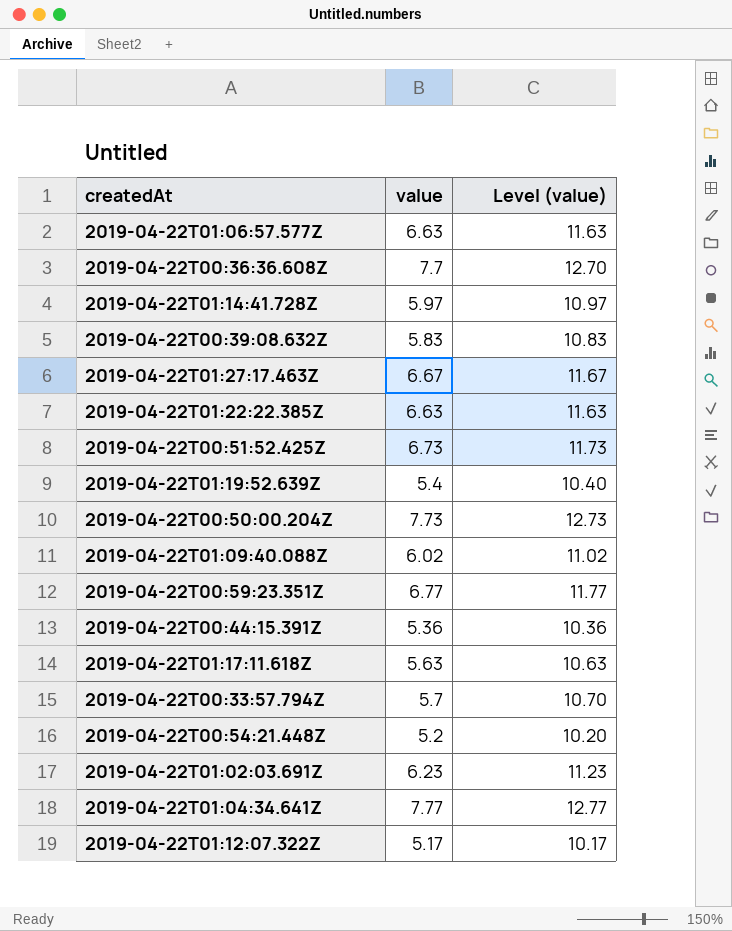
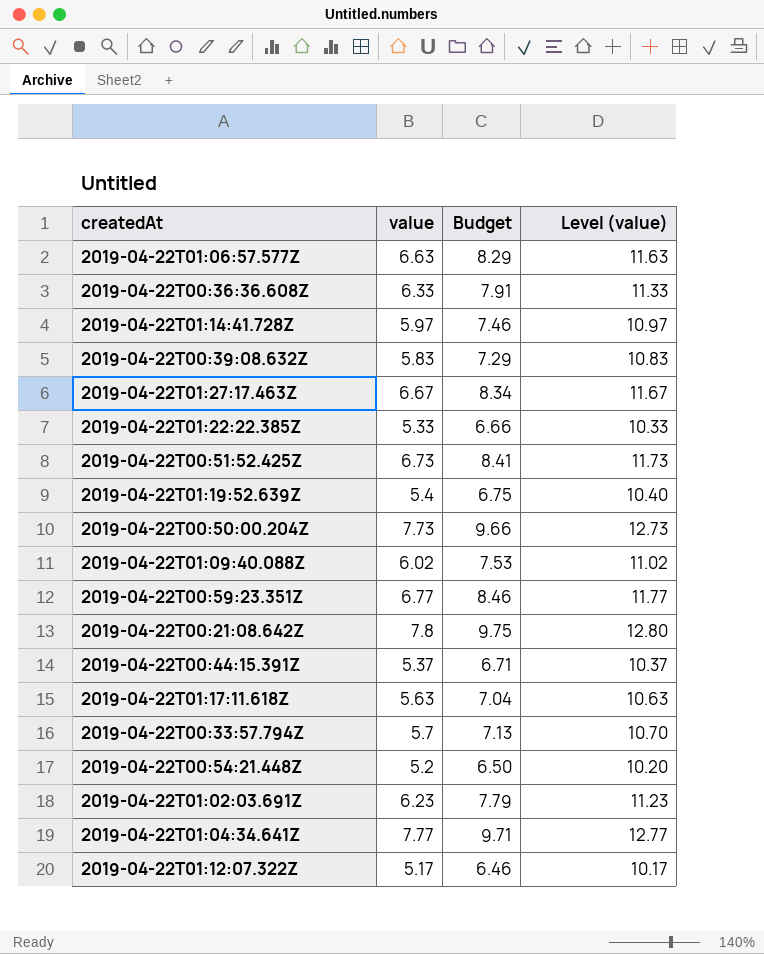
column Budget | formula: none -> [value] * 1.25
2019-04-22T00:36:36.608Z | value: 7.7 -> 6.33
2019-04-22T00:36:36.608Z | Level (value): 12.70 -> 11.33
2019-04-22T01:22:22.385Z | value: 6.63 -> 5.33
2019-04-22T01:22:22.385Z | Level (value): 11.63 -> 10.33
row 2019-04-22T00:21:08.642Z: none -> 7.8 | 9.75 | 12.80
2019-04-22T00:44:15.391Z | value: 5.36 -> 5.37
2019-04-22T00:44:15.391Z | Level (value): 10.36 -> 10.37

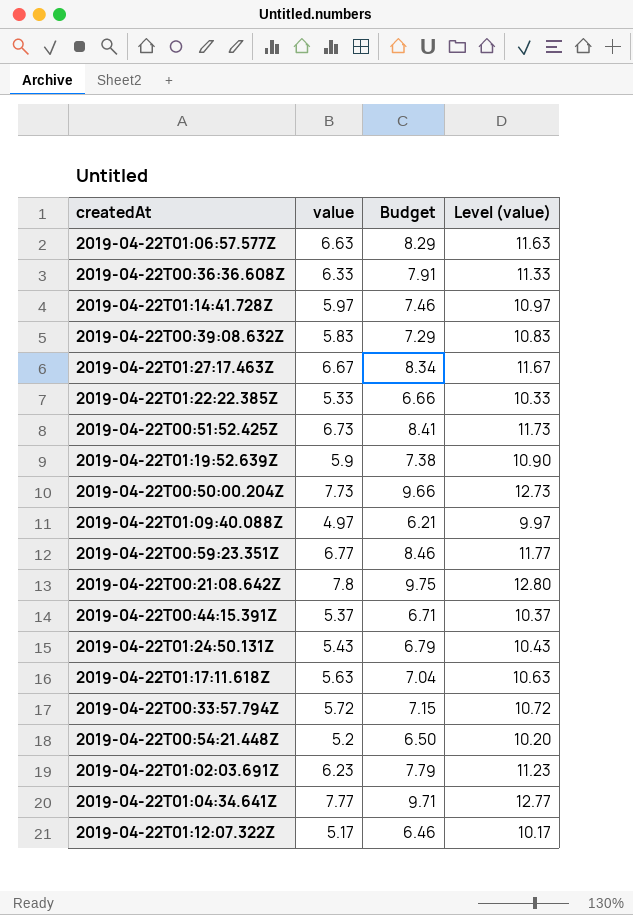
2019-04-22T01:19:52.639Z | value: 5.4 -> 5.9
2019-04-22T01:19:52.639Z | Budget: 6.75 -> 7.38
2019-04-22T01:19:52.639Z | Level (value): 10.40 -> 10.90
2019-04-22T01:09:40.088Z | value: 6.02 -> 4.97
2019-04-22T01:09:40.088Z | Budget: 7.53 -> 6.21
2019-04-22T01:09:40.088Z | Level (value): 11.02 -> 9.97
row 2019-04-22T01:24:50.131Z: none -> 5.43 | 6.79 | 10.43
2019-04-22T00:33:57.794Z | value: 5.7 -> 5.72
2019-04-22T00:33:57.794Z | Budget: 7.13 -> 7.15
2019-04-22T00:33:57.794Z | Level (value): 10.70 -> 10.72

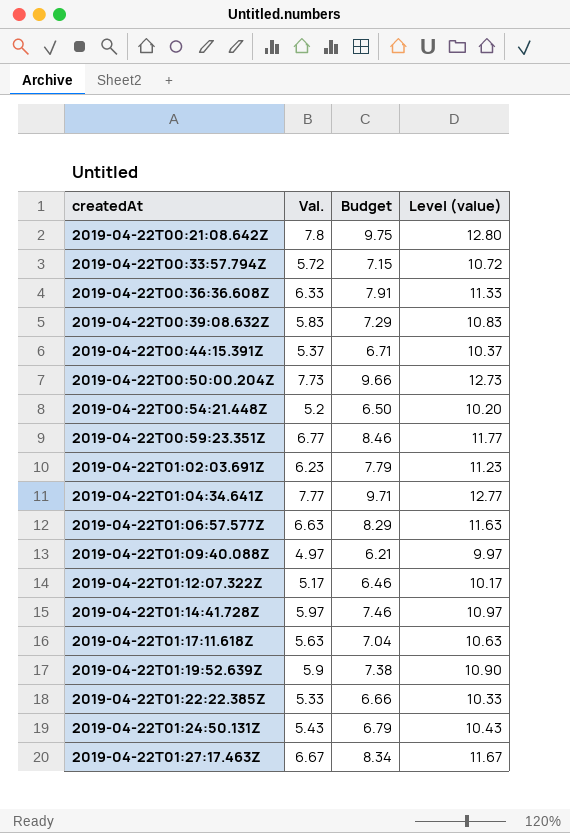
row order: none -> createdAt ascending
column name: value -> Val.
row 2019-04-22T00:51:52.425Z: 6.73 | 8.41 | 11.73 -> none

